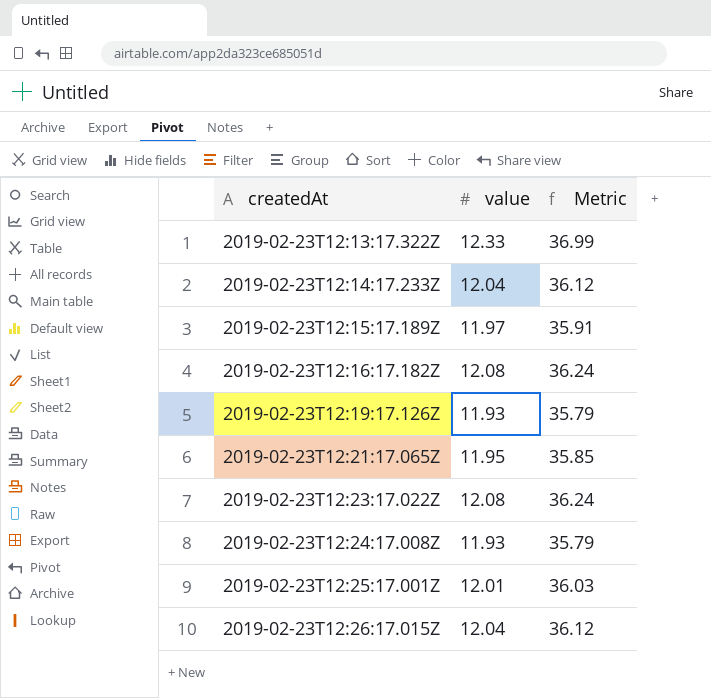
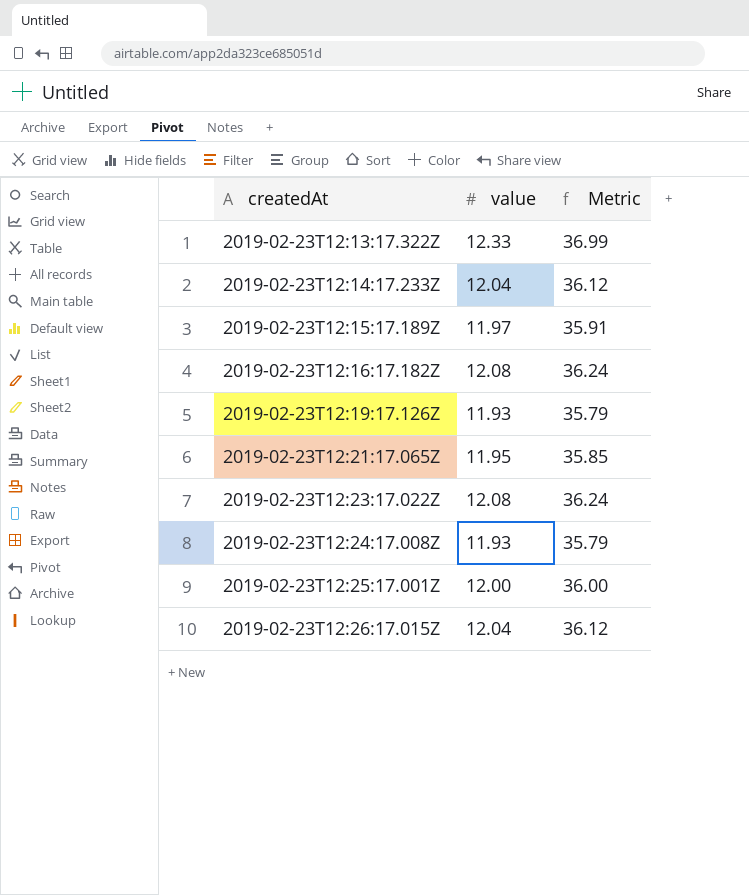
2019-02-23T12:25:17.001Z | value: 12.01 -> 12.00
2019-02-23T12:25:17.001Z | Metric: 36.03 -> 36.00

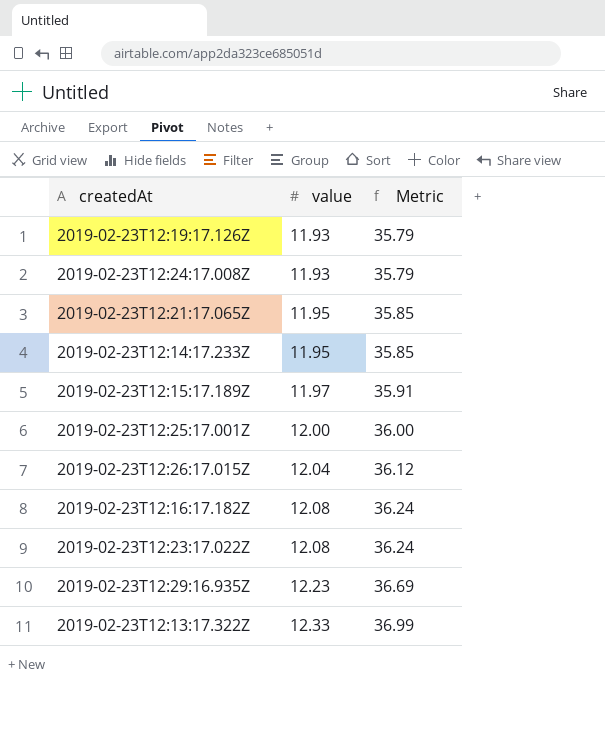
row order: createdAt ascending -> value ascending
2019-02-23T12:14:17.233Z | value: 12.04 -> 11.95
2019-02-23T12:14:17.233Z | Metric: 36.12 -> 35.85
row 2019-02-23T12:29:16.935Z: none -> 12.23 | 36.69

